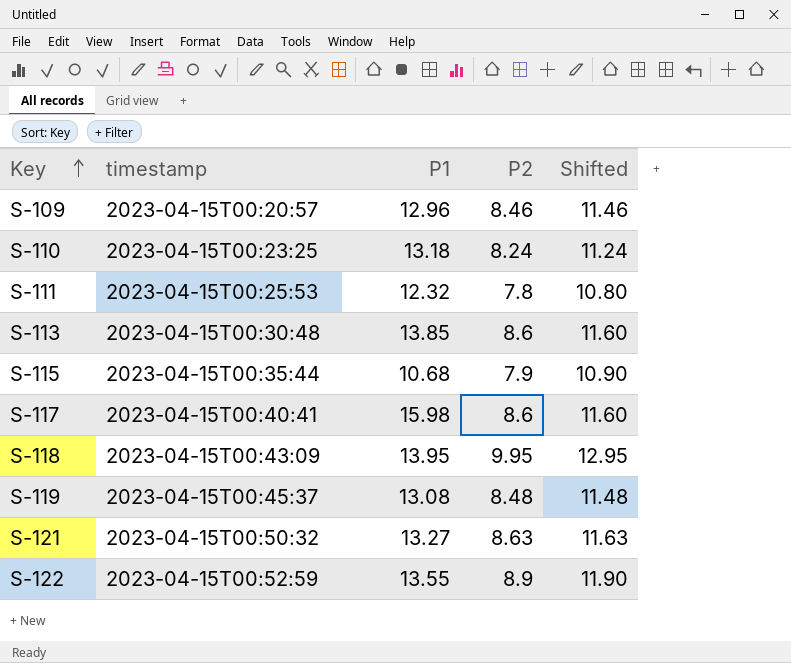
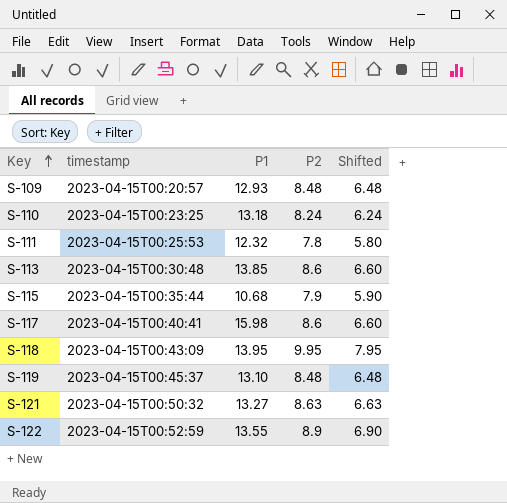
column Shifted | formula: [P2] + 3 -> [P2] - 2
S-109 | P1: 12.96 -> 12.93
S-109 | P2: 8.46 -> 8.48
S-119 | P1: 13.08 -> 13.10

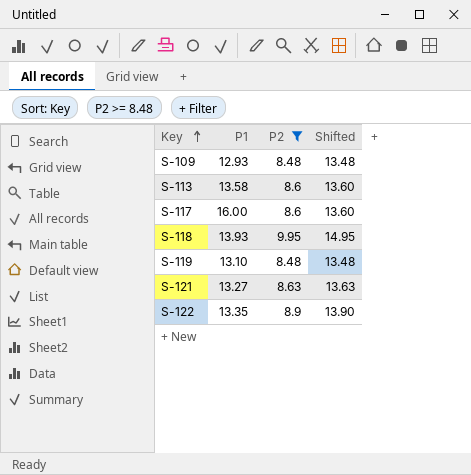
filter: none -> P2 >= 8.48
column timestamp | position: 2 -> none
column Shifted | formula: [P2] - 2 -> [P2] + 5
S-113 | P1: 13.85 -> 13.58
S-117 | P1: 15.98 -> 16.00
S-118 | P1: 13.95 -> 13.93
S-122 | P1: 13.55 -> 13.35

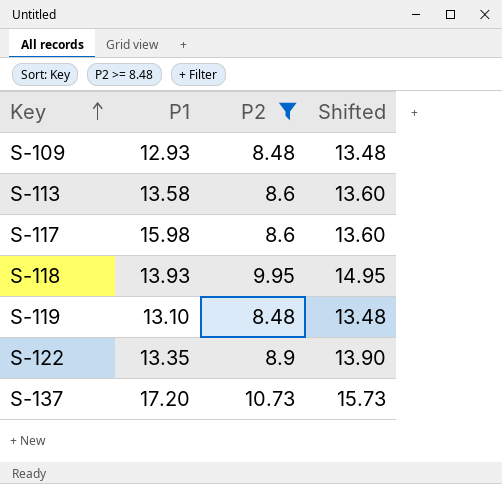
row S-121: 13.27 | 8.63 | 13.63 -> none
S-117 | P1: 16.00 -> 15.98
row S-137: none -> 17.20 | 10.73 | 15.73

